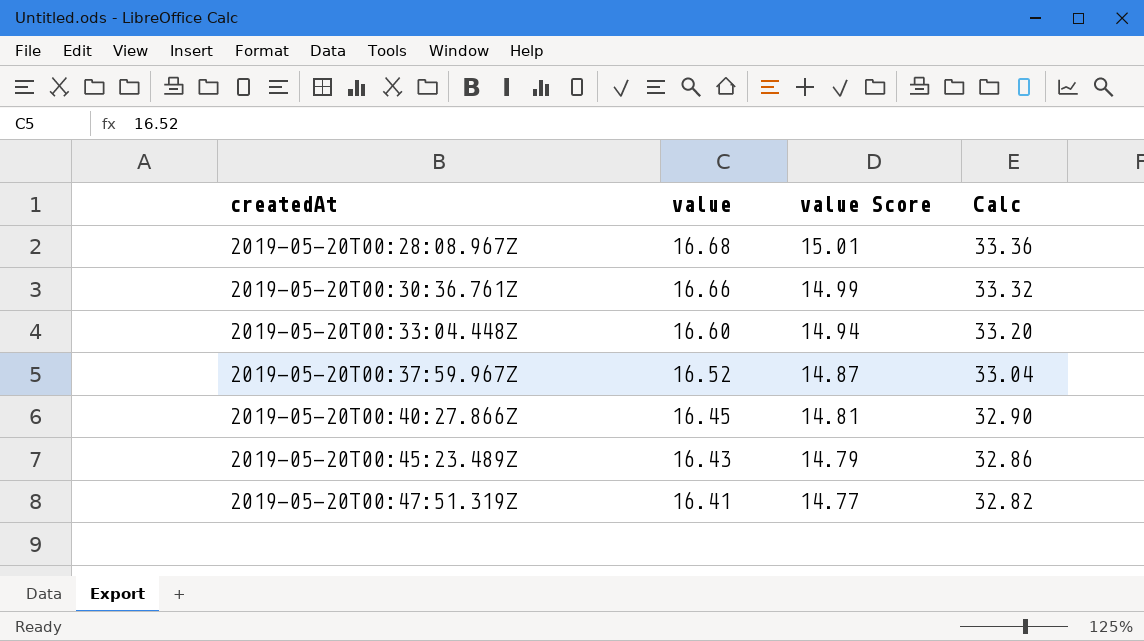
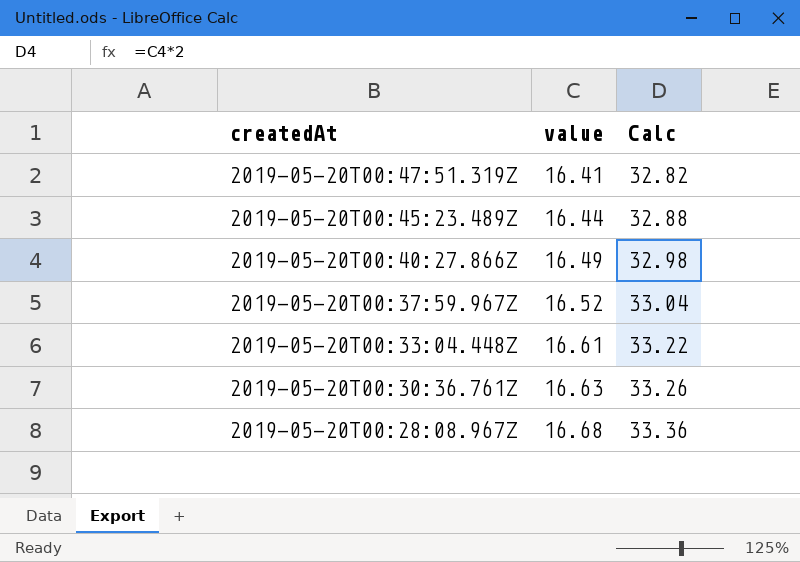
row order: createdAt ascending -> createdAt descending
column value Score | formula: [value] * 0.9 -> none
2019-05-20T00:45:23.489Z | value: 16.43 -> 16.44
2019-05-20T00:45:23.489Z | Calc: 32.86 -> 32.88
2019-05-20T00:40:27.866Z | value: 16.45 -> 16.49
2019-05-20T00:40:27.866Z | Calc: 32.90 -> 32.98
2019-05-20T00:33:04.448Z | value: 16.60 -> 16.61
2019-05-20T00:33:04.448Z | Calc: 33.20 -> 33.22
2019-05-20T00:30:36.761Z | value: 16.66 -> 16.63
2019-05-20T00:30:36.761Z | Calc: 33.32 -> 33.26

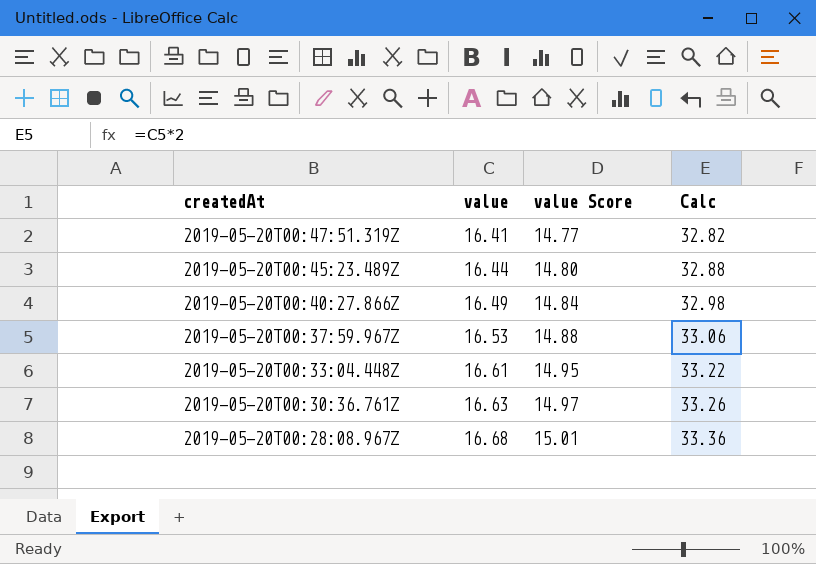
column value Score | formula: none -> [value] * 0.9
2019-05-20T00:37:59.967Z | value: 16.52 -> 16.53
2019-05-20T00:37:59.967Z | Calc: 33.04 -> 33.06

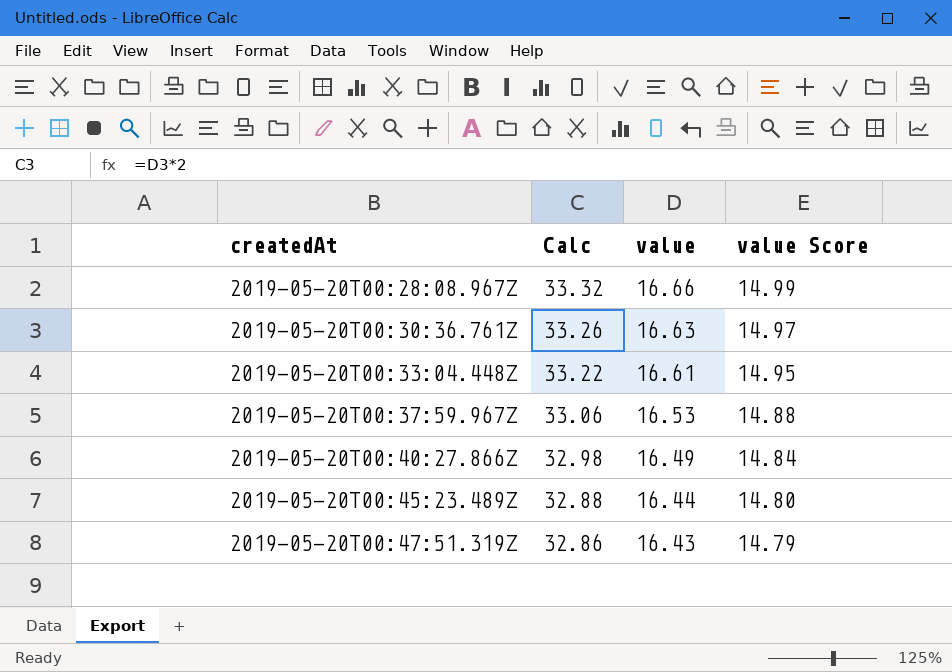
row order: createdAt descending -> createdAt ascending
column Calc | position: 4 -> 2
2019-05-20T00:28:08.967Z | Calc: 33.36 -> 33.32
2019-05-20T00:28:08.967Z | value: 16.68 -> 16.66
2019-05-20T00:28:08.967Z | value Score: 15.01 -> 14.99
2019-05-20T00:47:51.319Z | Calc: 32.82 -> 32.86
2019-05-20T00:47:51.319Z | value: 16.41 -> 16.43
2019-05-20T00:47:51.319Z | value Score: 14.77 -> 14.79

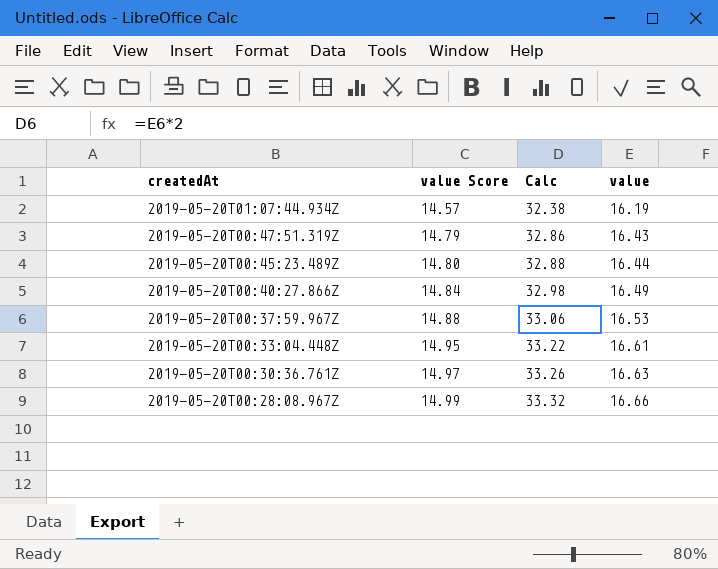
row order: createdAt ascending -> createdAt descending
column value Score | position: 4 -> 2
row 2019-05-20T01:07:44.934Z: none -> 14.57 | 32.38 | 16.19

